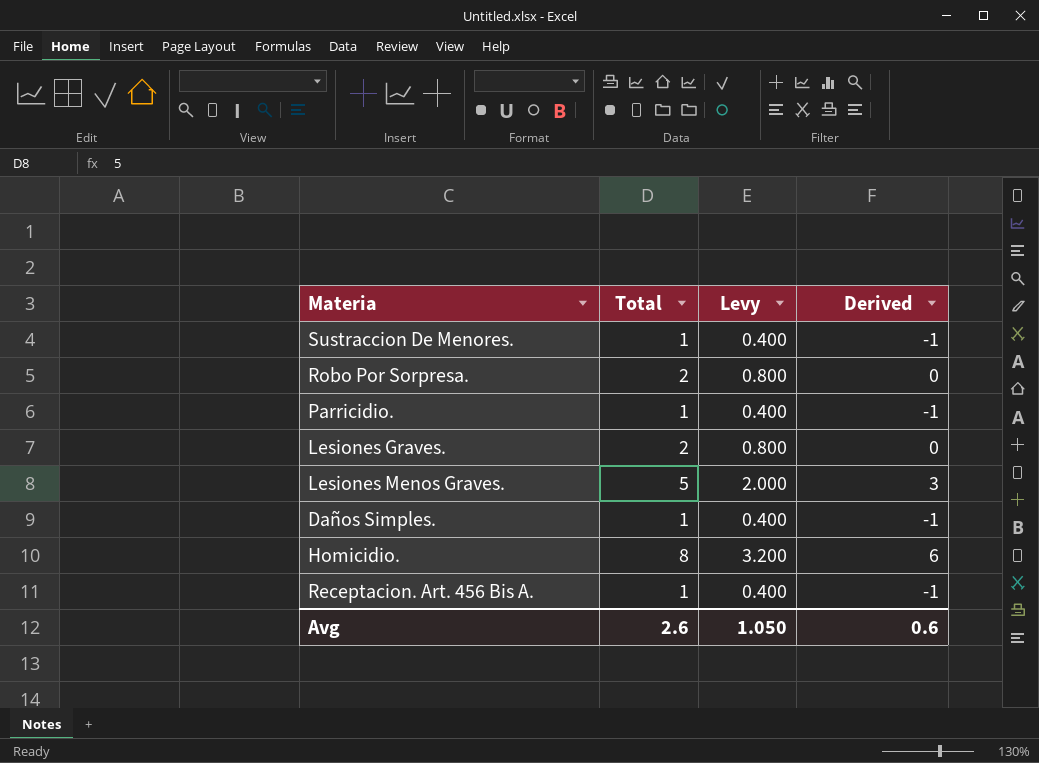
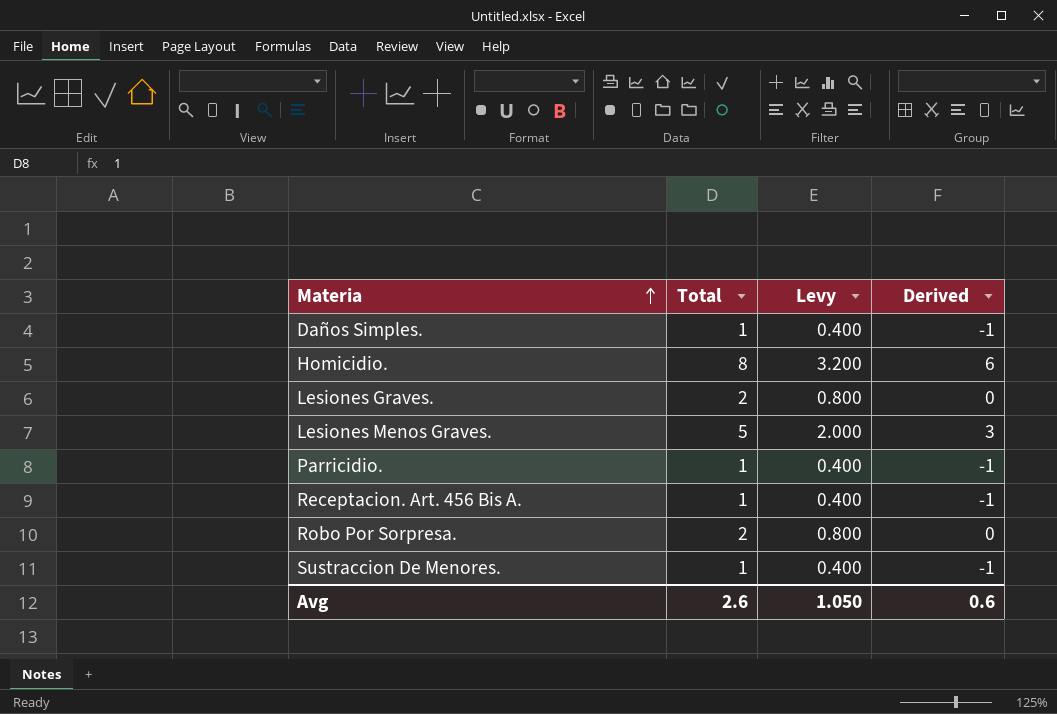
row order: none -> Materia ascending

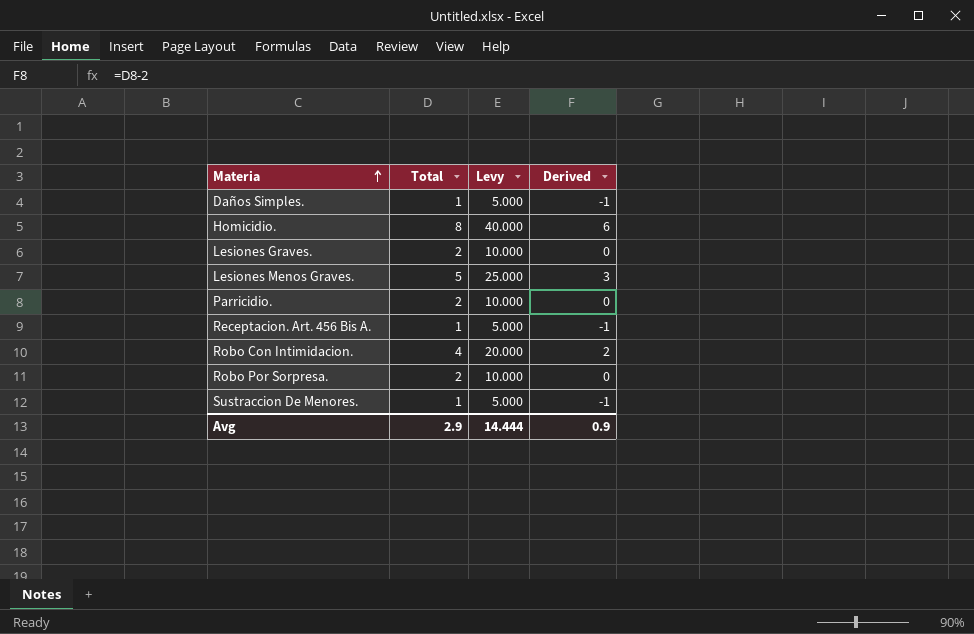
column Levy | formula: [Total] * 0.4 -> [Total] * 5
Parricidio. | Total: 1 -> 2
Parricidio. | Derived: -1 -> 0
row Robo Con Intimidacion.: none -> 4 | 20.000 | 2
Avg | Total: 2.6 -> 2.9
Avg | Levy: 1.050 -> 14.444
Avg | Derived: 0.6 -> 0.9

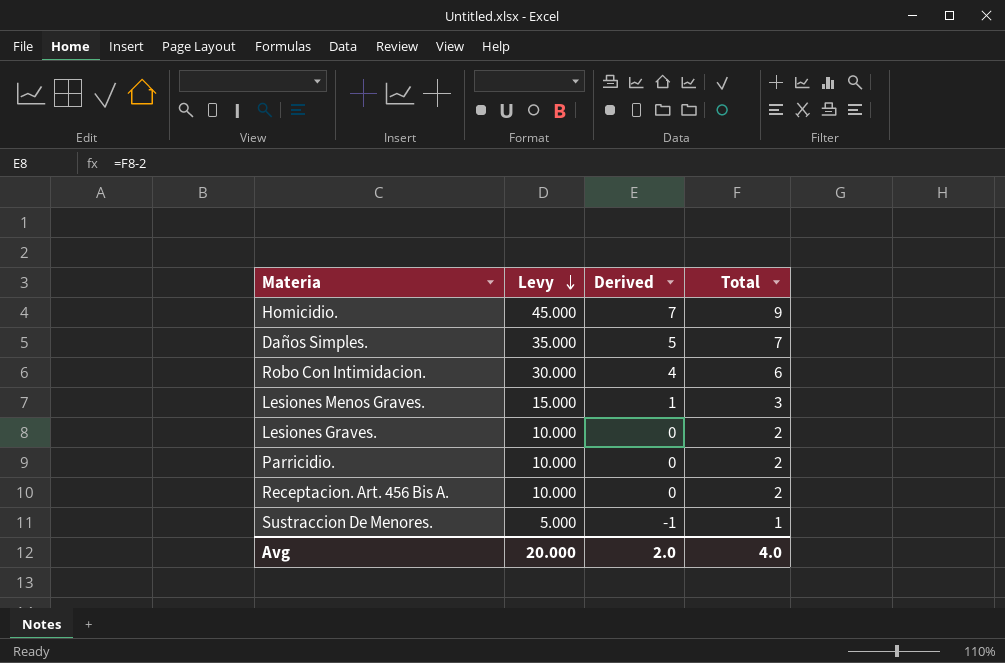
row order: Materia ascending -> Levy descending
column Total | position: 2 -> 4
row Robo Por Sorpresa.: 2 | 10.000 | 0 -> none
Homicidio. | Levy: 40.000 -> 45.000
Homicidio. | Derived: 6 -> 7
Homicidio. | Total: 8 -> 9
Daños Simples. | Levy: 5.000 -> 35.000
Daños Simples. | Derived: -1 -> 5
Daños Simples. | Total: 1 -> 7
Robo Con Intimidacion. | Levy: 20.000 -> 30.000
Robo Con Intimidacion. | Derived: 2 -> 4
Robo Con Intimidacion. | Total: 4 -> 6
Lesiones Menos Graves. | Levy: 25.000 -> 15.000
Lesiones Menos Graves. | Derived: 3 -> 1
Lesiones Menos Graves. | Total: 5 -> 3
Receptacion. Art. 456 Bis A. | Levy: 5.000 -> 10.000
Receptacion. Art. 456 Bis A. | Derived: -1 -> 0
Receptacion. Art. 456 Bis A. | Total: 1 -> 2
Avg | Levy: 14.444 -> 20.000
Avg | Derived: 0.9 -> 2.0
Avg | Total: 2.9 -> 4.0

